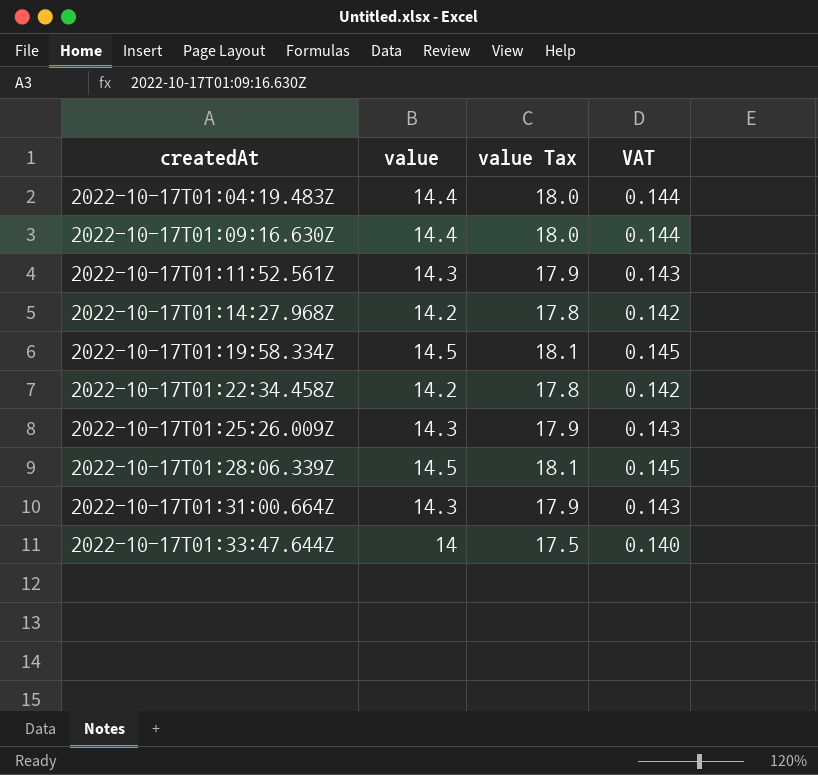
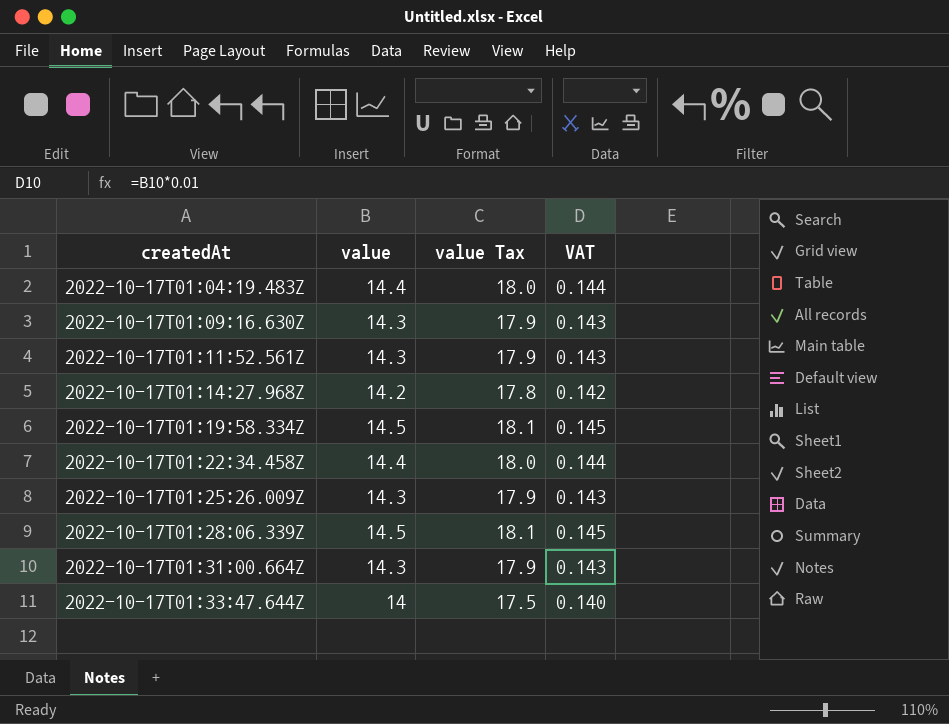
2022-10-17T01:09:16.630Z | value: 14.4 -> 14.3
2022-10-17T01:09:16.630Z | value Tax: 18.0 -> 17.9
2022-10-17T01:09:16.630Z | VAT: 0.144 -> 0.143
2022-10-17T01:22:34.458Z | value: 14.2 -> 14.4
2022-10-17T01:22:34.458Z | value Tax: 17.8 -> 18.0
2022-10-17T01:22:34.458Z | VAT: 0.142 -> 0.144

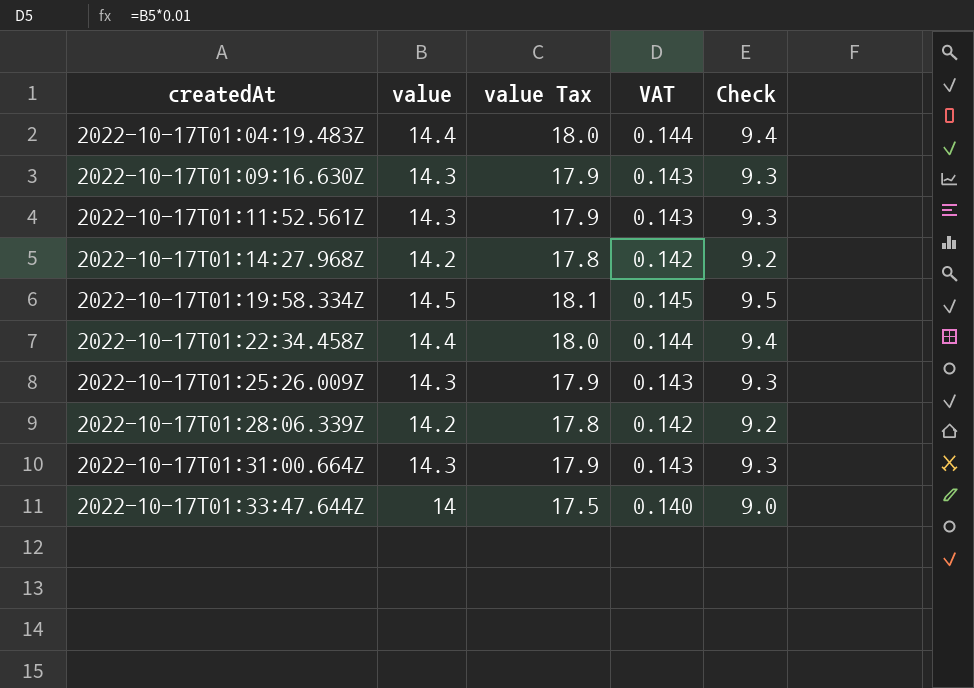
column Check | formula: none -> [value] - 5
2022-10-17T01:28:06.339Z | value: 14.5 -> 14.2
2022-10-17T01:28:06.339Z | value Tax: 18.1 -> 17.8
2022-10-17T01:28:06.339Z | VAT: 0.145 -> 0.142

